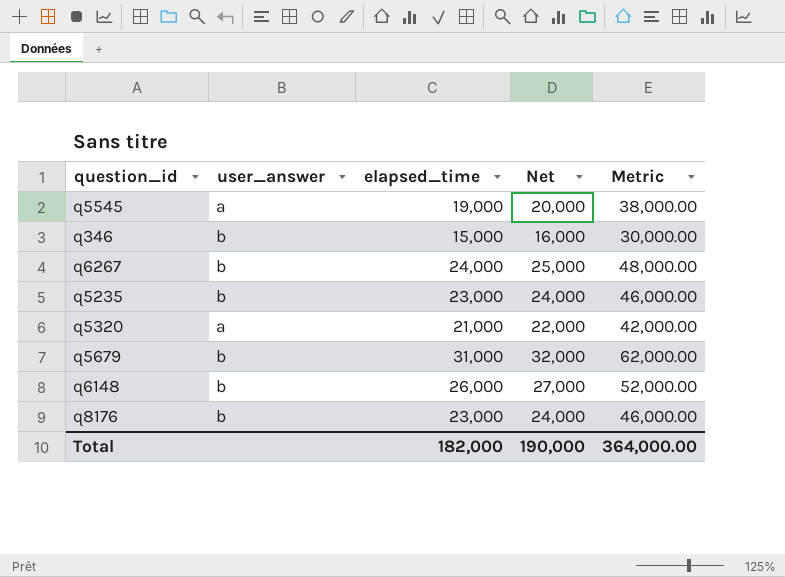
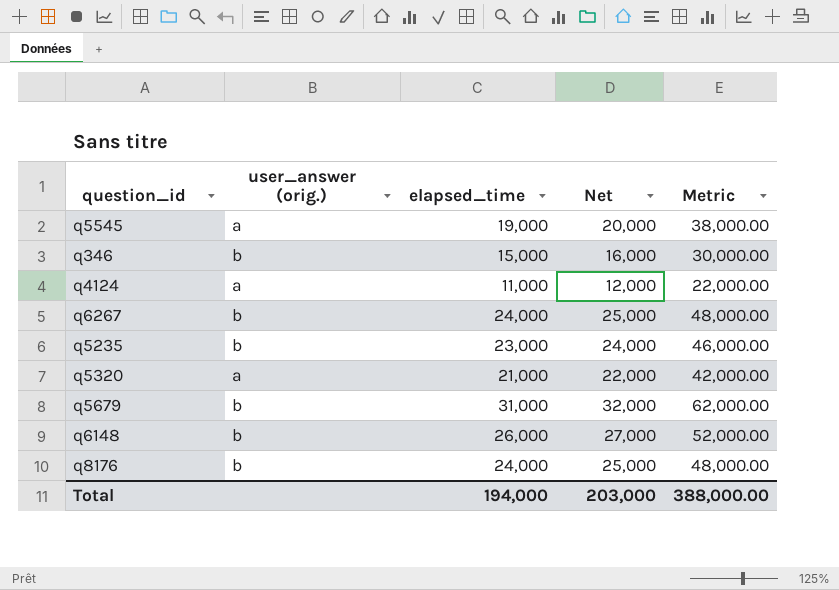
column name: user_answer -> user_answer (orig.)
row q4124: none -> a | 11,000 | 12,000 | 22,000.00
q8176 | elapsed_time: 23,000 -> 24,000
q8176 | Net: 24,000 -> 25,000
q8176 | Metric: 46,000.00 -> 48,000.00
Total | elapsed_time: 182,000 -> 194,000
Total | Net: 190,000 -> 203,000
Total | Metric: 364,000.00 -> 388,000.00

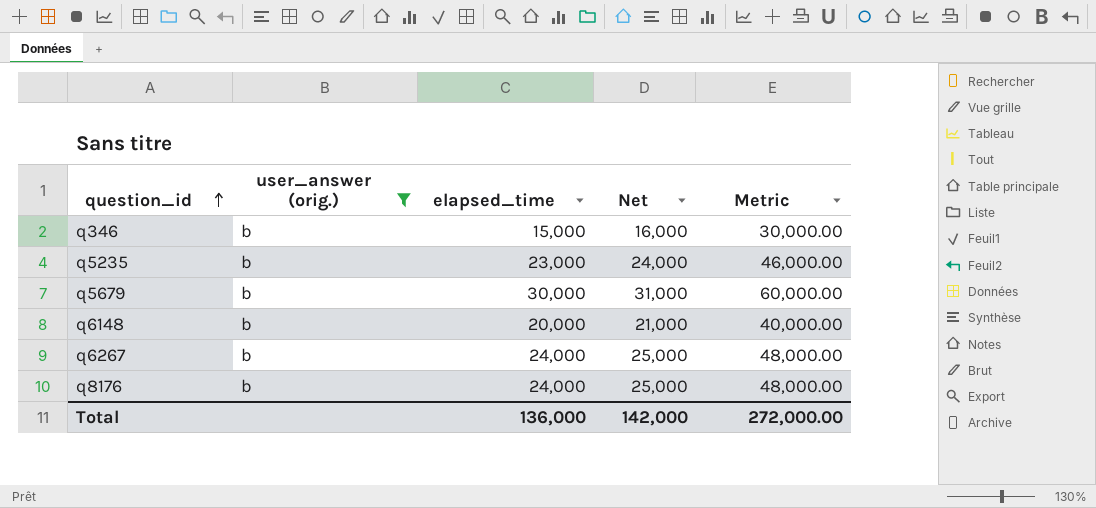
filter: none -> user_answer (orig.) = b
row order: none -> question_id ascending
q5679 | elapsed_time: 31,000 -> 30,000
q5679 | Net: 32,000 -> 31,000
q5679 | Metric: 62,000.00 -> 60,000.00
q6148 | elapsed_time: 26,000 -> 20,000
q6148 | Net: 27,000 -> 21,000
q6148 | Metric: 52,000.00 -> 40,000.00
Total | elapsed_time: 194,000 -> 136,000
Total | Net: 203,000 -> 142,000
Total | Metric: 388,000.00 -> 272,000.00

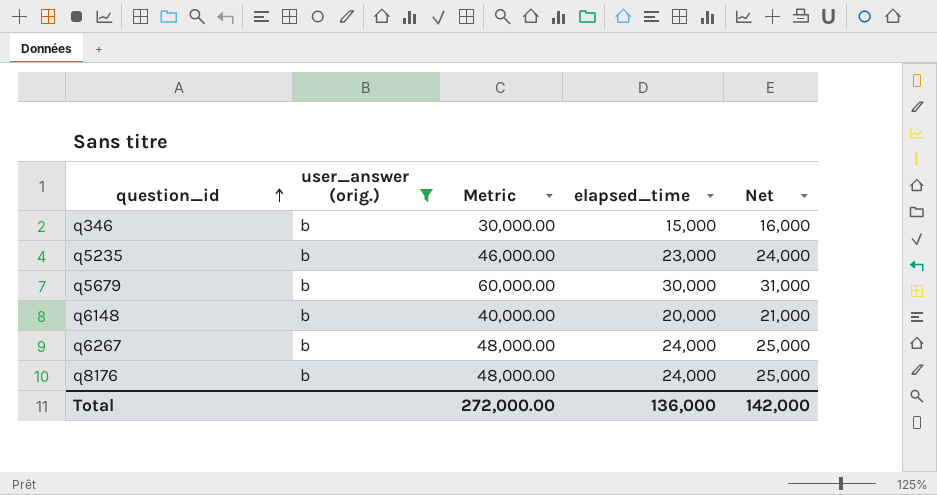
column Metric | position: 5 -> 3

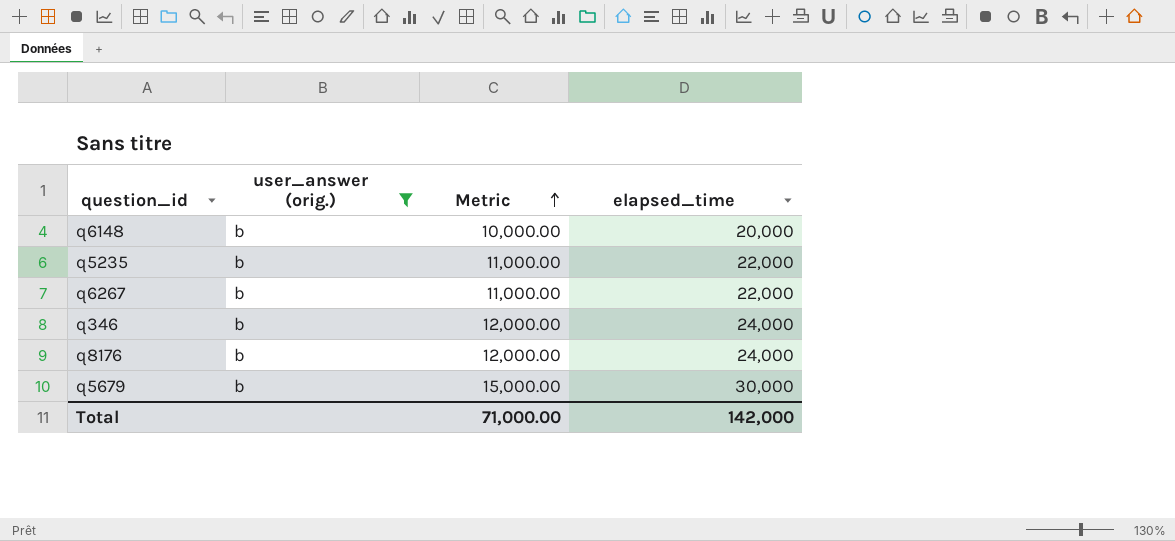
row order: question_id ascending -> Metric ascending
column Net | formula: [elapsed_time] + 1000 -> none
column Metric | formula: [elapsed_time] * 2 -> [elapsed_time] * 0.5
q5235 | elapsed_time: 23,000 -> 22,000
q6267 | elapsed_time: 24,000 -> 22,000
q346 | elapsed_time: 15,000 -> 24,000
Total | Metric: 272,000.00 -> 71,000.00
Total | elapsed_time: 136,000 -> 142,000

